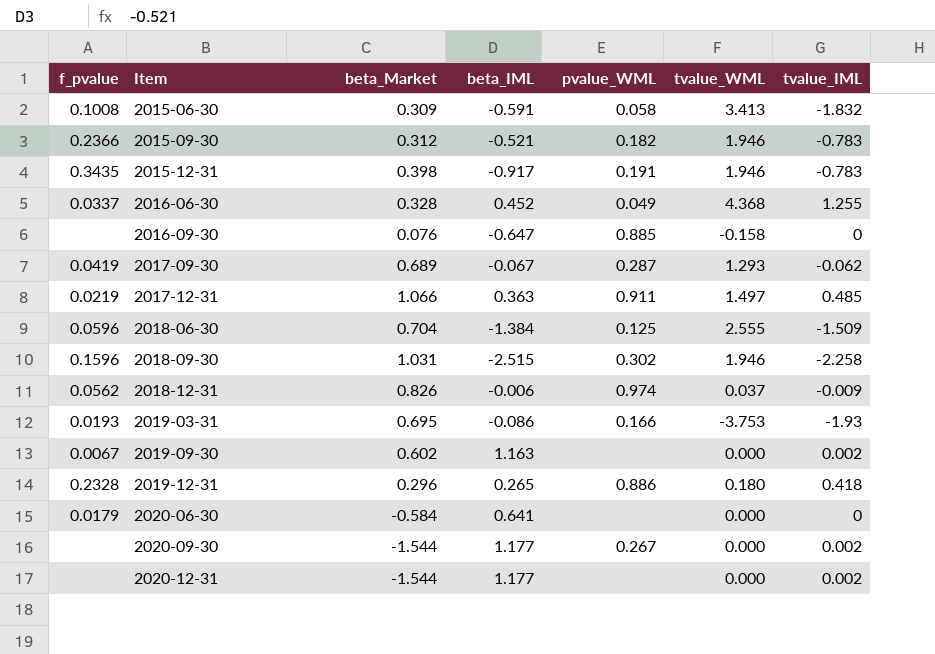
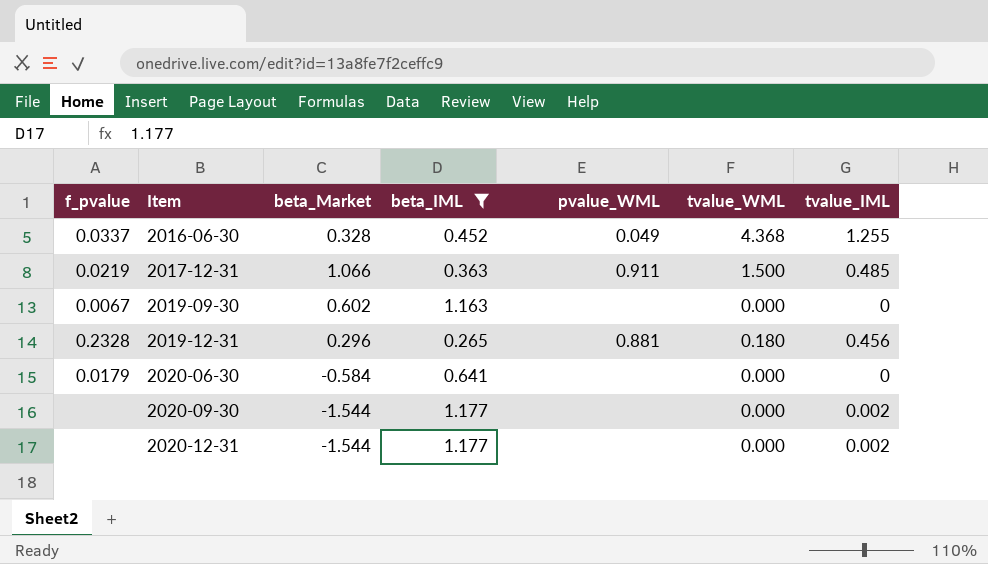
filter: none -> beta_IML >= 0.265
2017-12-31 | tvalue_WML: 1.497 -> 1.500
2019-09-30 | tvalue_IML: 0.002 -> 0
2019-12-31 | pvalue_WML: 0.886 -> 0.881
2019-12-31 | tvalue_IML: 0.418 -> 0.456
2020-09-30 | pvalue_WML: 0.267 -> none

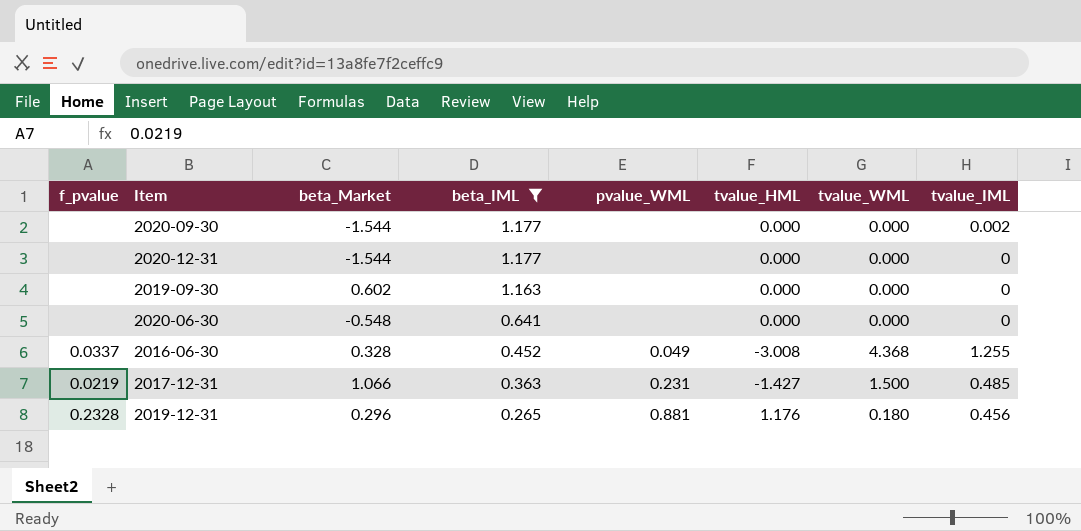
row order: Item ascending -> beta_IML descending
column tvalue_HML | position: none -> 6
2020-12-31 | tvalue_IML: 0.002 -> 0
2019-09-30 | f_pvalue: 0.0067 -> none
2020-06-30 | f_pvalue: 0.0179 -> none
2020-06-30 | beta_Market: -0.584 -> -0.548
2017-12-31 | pvalue_WML: 0.911 -> 0.231

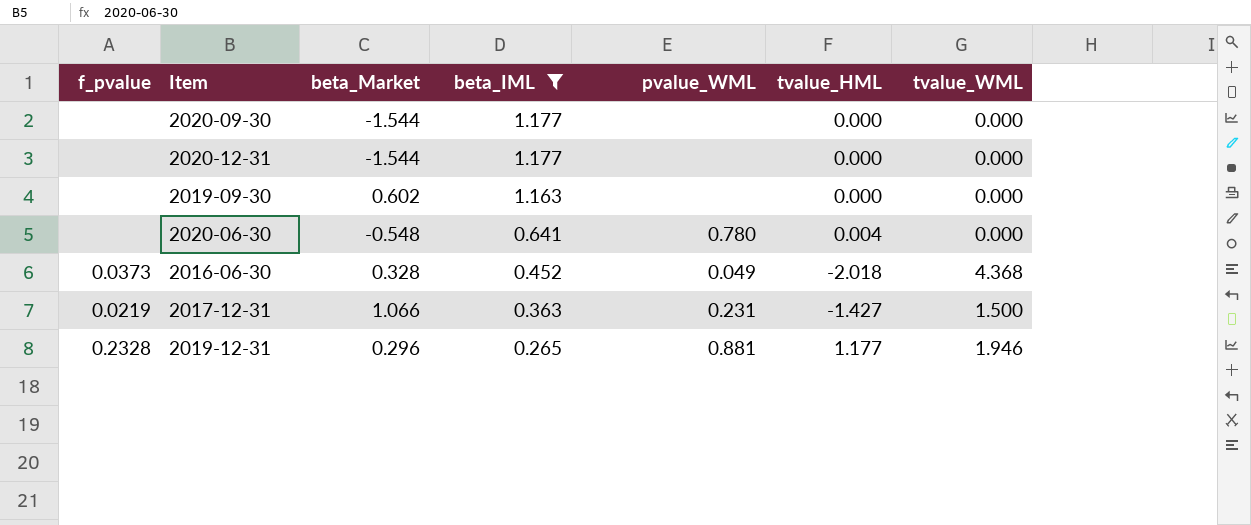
column tvalue_IML | position: 8 -> none
2020-06-30 | pvalue_WML: none -> 0.780
2020-06-30 | tvalue_HML: 0.000 -> 0.004
2016-06-30 | f_pvalue: 0.0337 -> 0.0373
2016-06-30 | tvalue_HML: -3.008 -> -2.018
2019-12-31 | tvalue_HML: 1.176 -> 1.177
2019-12-31 | tvalue_WML: 0.180 -> 1.946

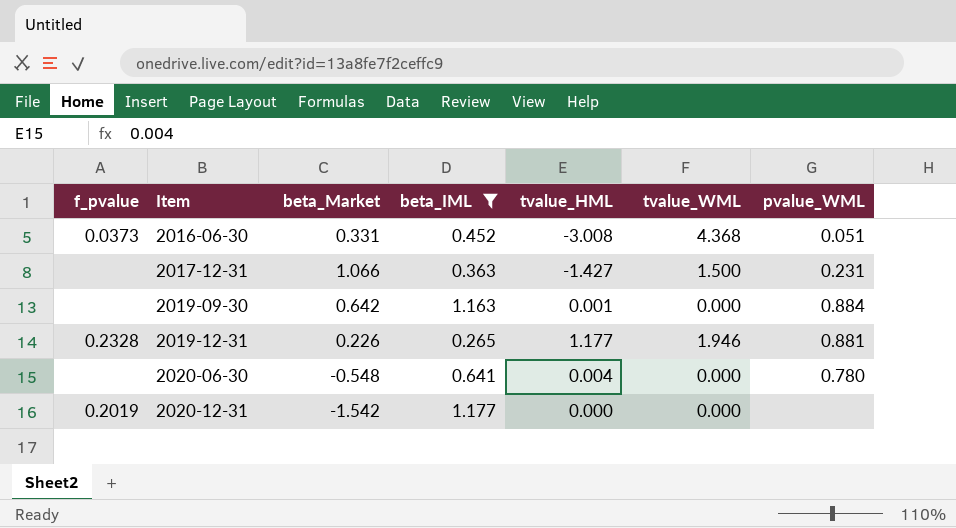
row order: beta_IML descending -> Item ascending
column pvalue_WML | position: 5 -> 7
row 2020-09-30: none | -1.544 | 1.177 | none | 0.000 | 0.000 -> none
2016-06-30 | beta_Market: 0.328 -> 0.331
2016-06-30 | tvalue_HML: -2.018 -> -3.008
2016-06-30 | pvalue_WML: 0.049 -> 0.051
2017-12-31 | f_pvalue: 0.0219 -> none
2019-09-30 | beta_Market: 0.602 -> 0.642
2019-09-30 | tvalue_HML: 0.000 -> 0.001
2019-09-30 | pvalue_WML: none -> 0.884
2019-12-31 | beta_Market: 0.296 -> 0.226
2020-12-31 | f_pvalue: none -> 0.2019
2020-12-31 | beta_Market: -1.544 -> -1.542

